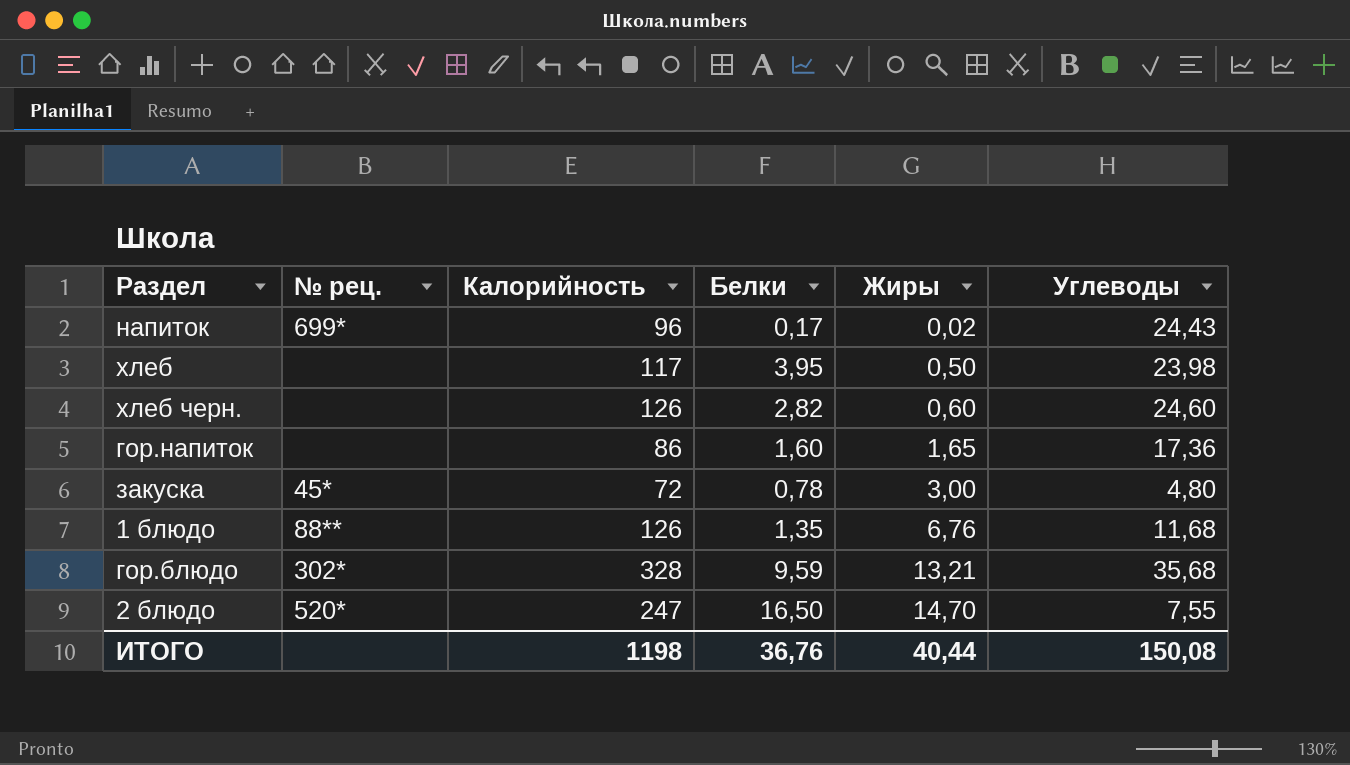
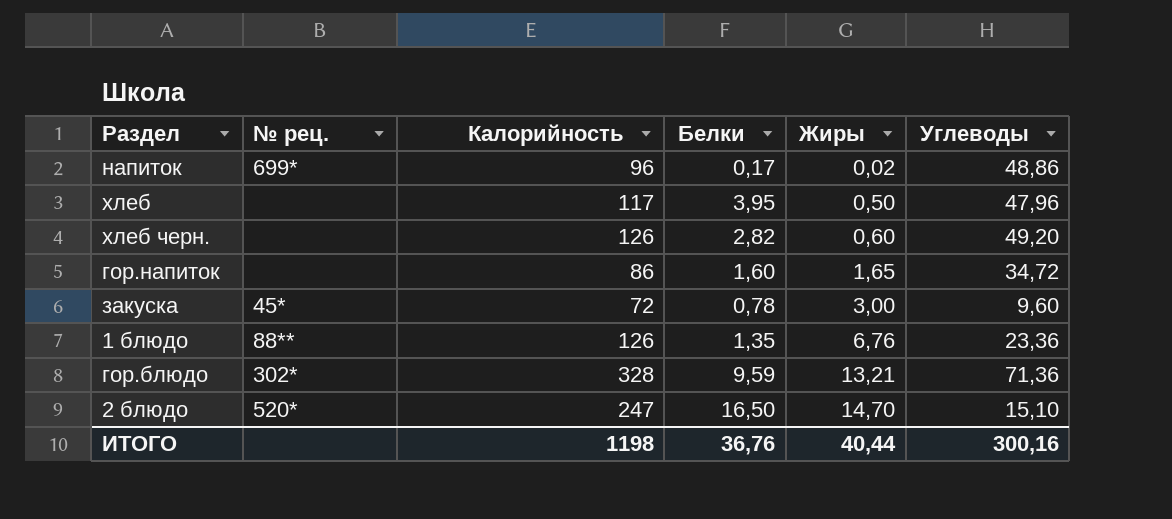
напиток | Углеводы: 24,43 -> 48,86
хлеб | Углеводы: 23,98 -> 47,96
хлеб черн. | Углеводы: 24,60 -> 49,20
гор.напиток | Углеводы: 17,36 -> 34,72
закуска | Углеводы: 4,80 -> 9,60
1 блюдо | Углеводы: 11,68 -> 23,36
гор.блюдо | Углеводы: 35,68 -> 71,36
2 блюдо | Углеводы: 7,55 -> 15,10
ИТОГО | Углеводы: 150,08 -> 300,16

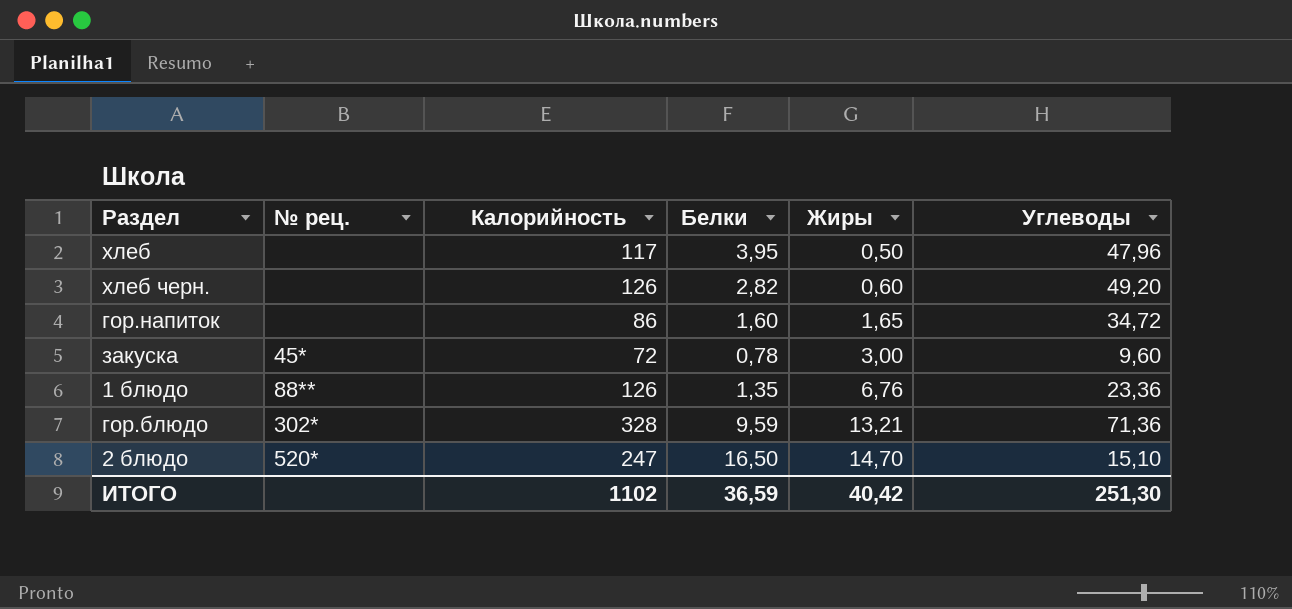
row напиток: 699* | 96 | 0,17 | 0,02 | 48,86 -> none
ИТОГО | Калорийность: 1198 -> 1102
ИТОГО | Белки: 36,76 -> 36,59
ИТОГО | Жиры: 40,44 -> 40,42
ИТОГО | Углеводы: 300,16 -> 251,30

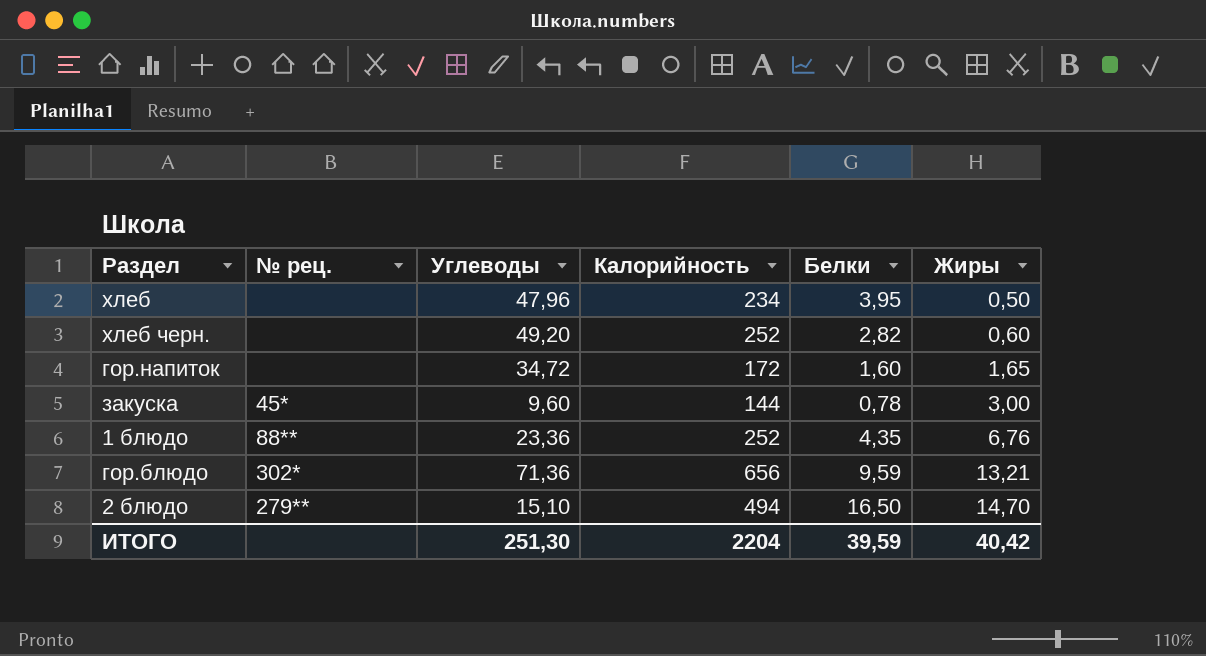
column Углеводы | position: 6 -> 3
хлеб | Калорийность: 117 -> 234
хлеб черн. | Калорийность: 126 -> 252
гор.напиток | Калорийность: 86 -> 172
закуска | Калорийность: 72 -> 144
1 блюдо | Калорийность: 126 -> 252
1 блюдо | Белки: 1,35 -> 4,35
гор.блюдо | Калорийность: 328 -> 656
2 блюдо | № рец.: 520* -> 279**
2 блюдо | Калорийность: 247 -> 494
ИТОГО | Калорийность: 1102 -> 2204
ИТОГО | Белки: 36,59 -> 39,59

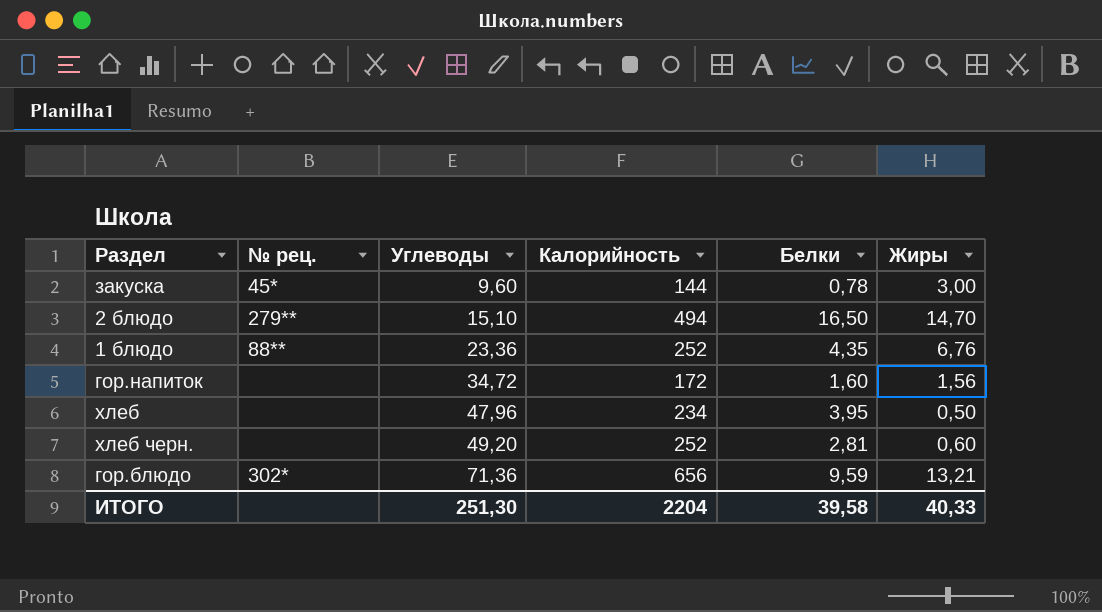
row order: Жиры ascending -> Углеводы ascending
гор.напиток | Жиры: 1,65 -> 1,56
хлеб черн. | Белки: 2,82 -> 2,81
ИТОГО | Белки: 39,59 -> 39,58
ИТОГО | Жиры: 40,42 -> 40,33

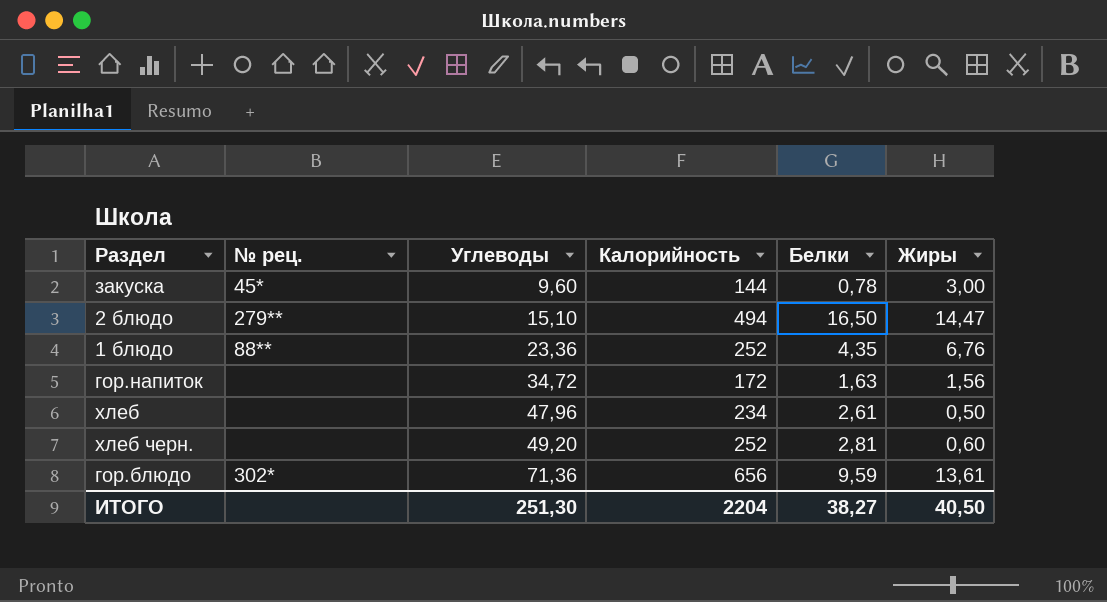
2 блюдо | Жиры: 14,70 -> 14,47
гор.напиток | Белки: 1,60 -> 1,63
хлеб | Белки: 3,95 -> 2,61
гор.блюдо | Жиры: 13,21 -> 13,61
ИТОГО | Белки: 39,58 -> 38,27
ИТОГО | Жиры: 40,33 -> 40,50

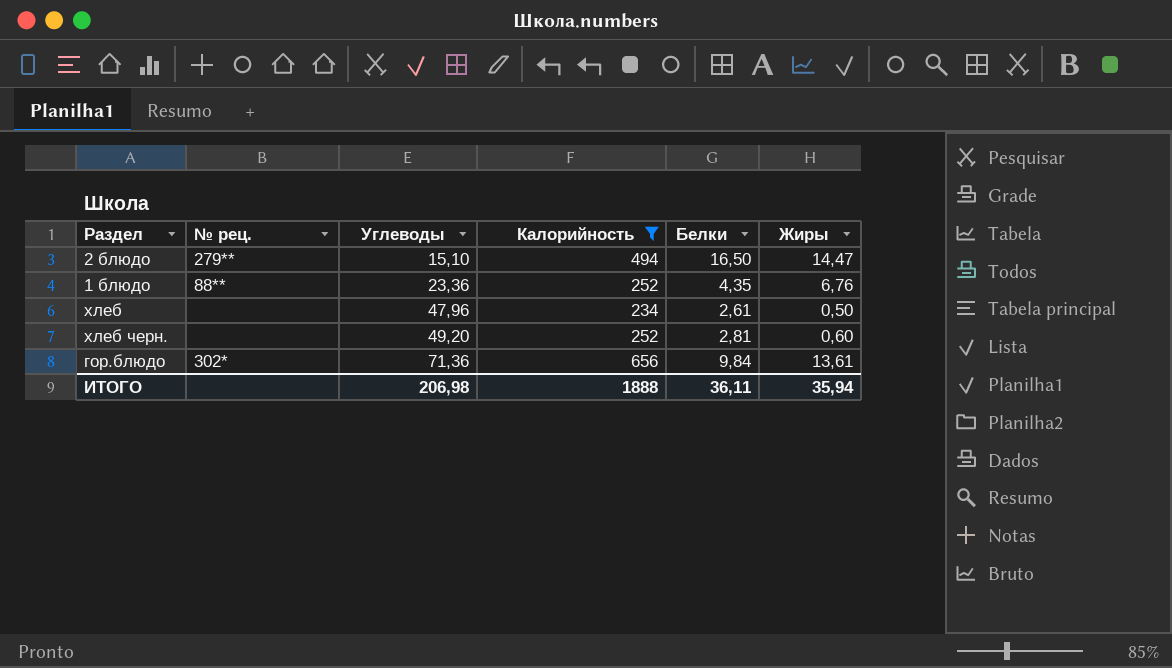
filter: none -> Калорийность >= 234
гор.блюдо | Белки: 9,59 -> 9,84
ИТОГО | Углеводы: 251,30 -> 206,98
ИТОГО | Калорийность: 2204 -> 1888
ИТОГО | Белки: 38,27 -> 36,11
ИТОГО | Жиры: 40,50 -> 35,94

